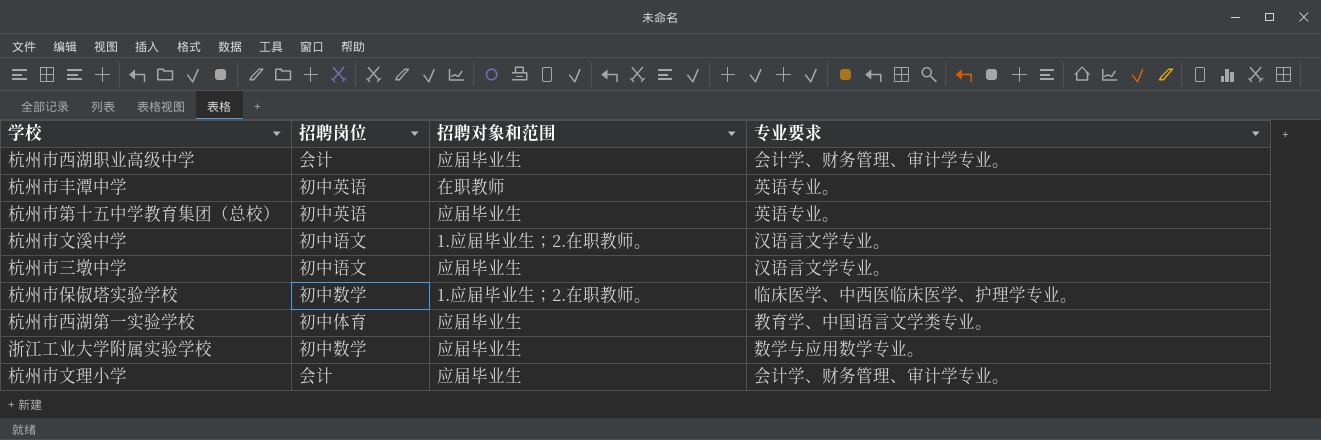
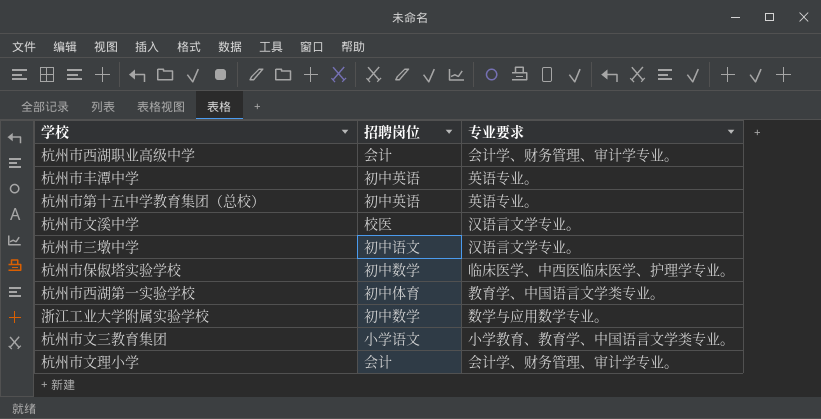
column 招聘对象和范围 | position: 3 -> none
杭州市文溪中学 | 招聘岗位: 初中语文 -> 校医
row 杭州市文三教育集团: none -> 小学语文 | 小学教育、教育学、中国语言文学类专业。

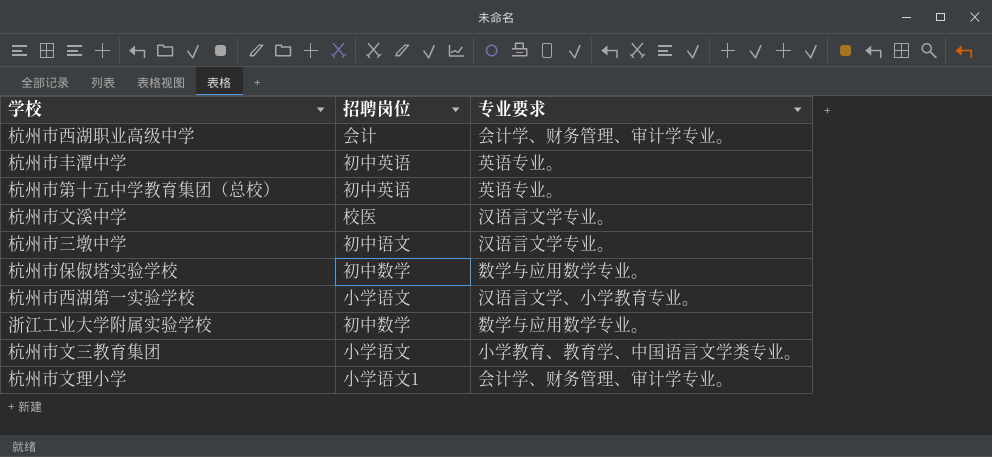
杭州市保俶塔实验学校 | 专业要求: 临床医学、中西医临床医学、护理学专业。 -> 数学与应用数学专业。
杭州市西湖第一实验学校 | 招聘岗位: 初中体育 -> 小学语文
杭州市西湖第一实验学校 | 专业要求: 教育学、中国语言文学类专业。 -> 汉语言文学、小学教育专业。
杭州市文理小学 | 招聘岗位: 会计 -> 小学语文1

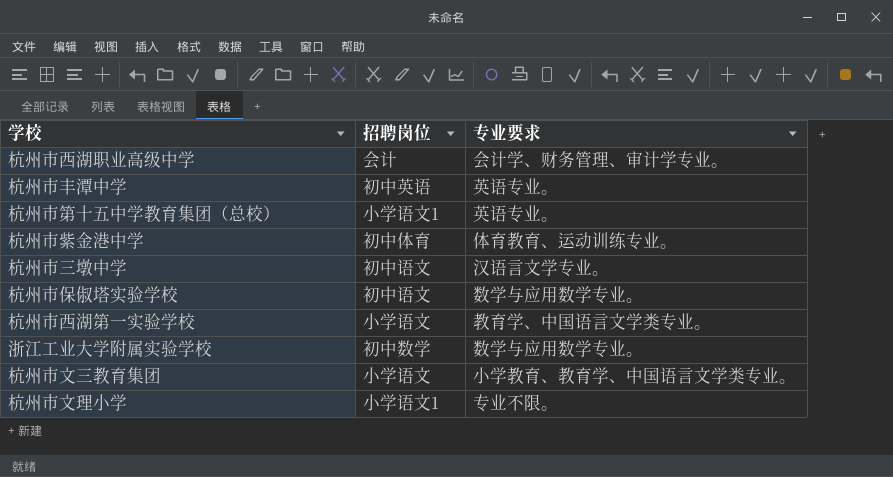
row 杭州市文溪中学: 校医 | 汉语言文学专业。 -> none
杭州市第十五中学教育集团（总校） | 招聘岗位: 初中英语 -> 小学语文1
row 杭州市紫金港中学: none -> 初中体育 | 体育教育、运动训练专业。
杭州市保俶塔实验学校 | 招聘岗位: 初中数学 -> 初中语文
杭州市西湖第一实验学校 | 专业要求: 汉语言文学、小学教育专业。 -> 教育学、中国语言文学类专业。
杭州市文理小学 | 专业要求: 会计学、财务管理、审计学专业。 -> 专业不限。

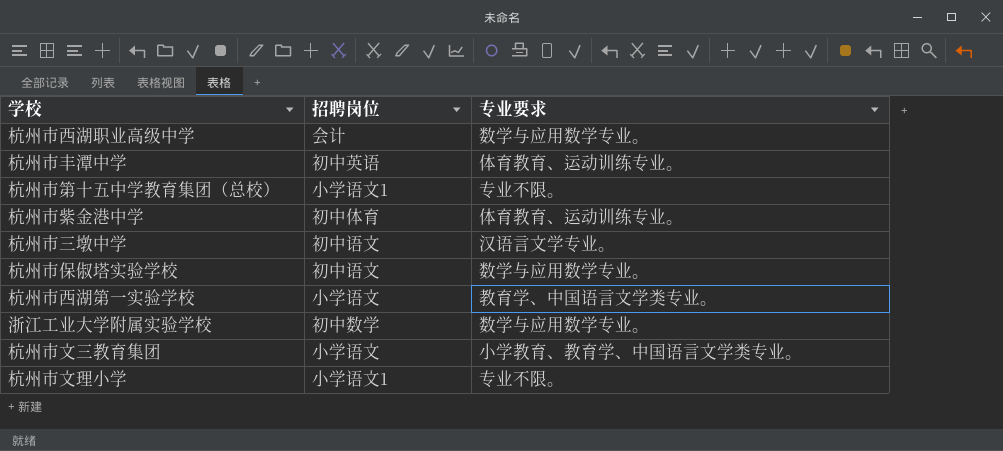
杭州市西湖职业高级中学 | 专业要求: 会计学、财务管理、审计学专业。 -> 数学与应用数学专业。
杭州市丰潭中学 | 专业要求: 英语专业。 -> 体育教育、运动训练专业。
杭州市第十五中学教育集团（总校） | 专业要求: 英语专业。 -> 专业不限。

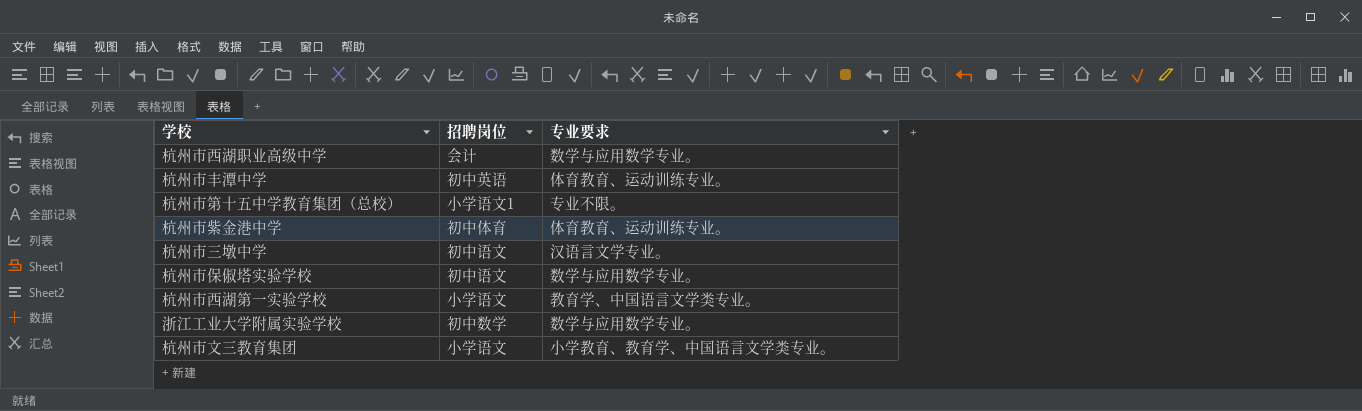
row 杭州市文理小学: 小学语文1 | 专业不限。 -> none

